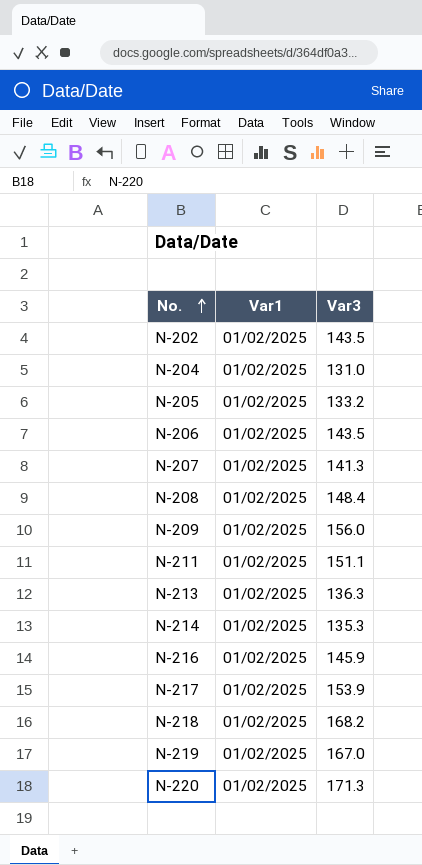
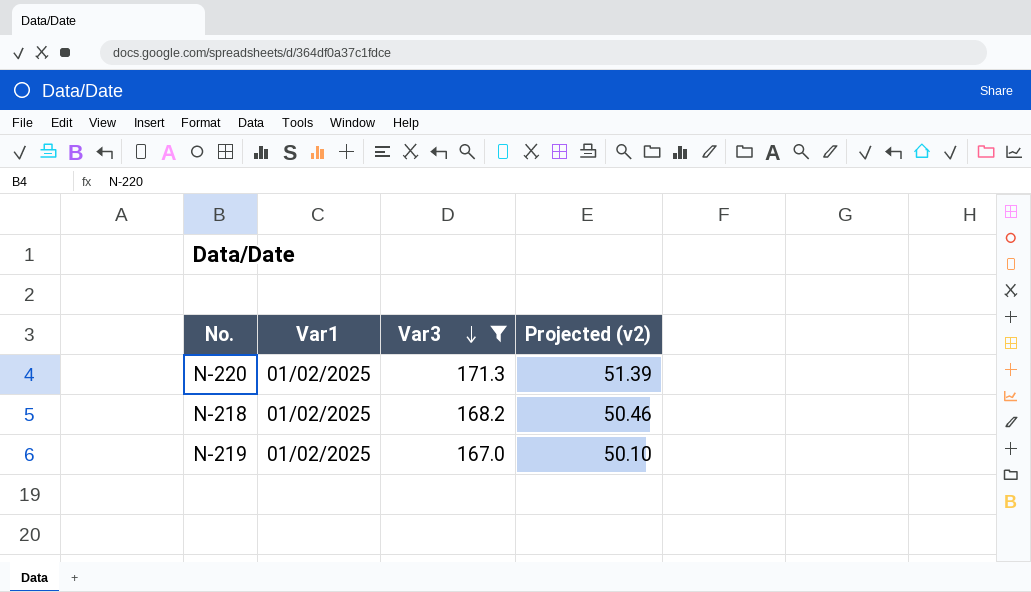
filter: none -> Var3 >= 167.0
row order: No. ascending -> Var3 descending
column Projected (v2) | formula: none -> [Var3] * 0.3

